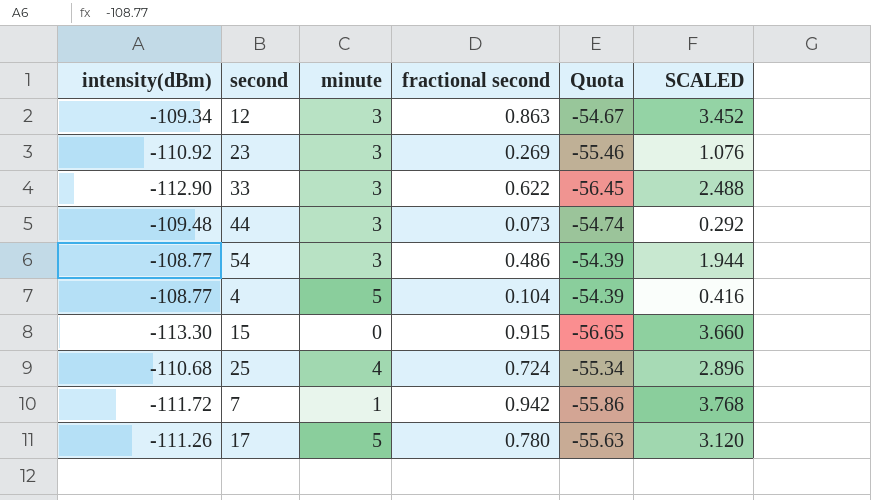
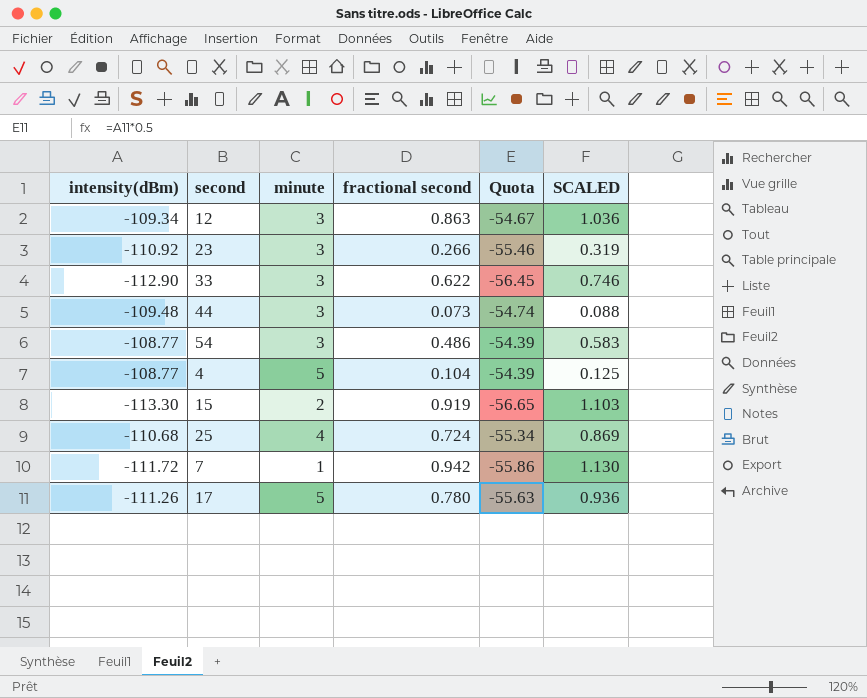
column SCALED | formula: [fractional second] * 4 -> [fractional second] * 1.2
23 | fractional second: 0.269 -> 0.266
15 | minute: 0 -> 2
15 | fractional second: 0.915 -> 0.919

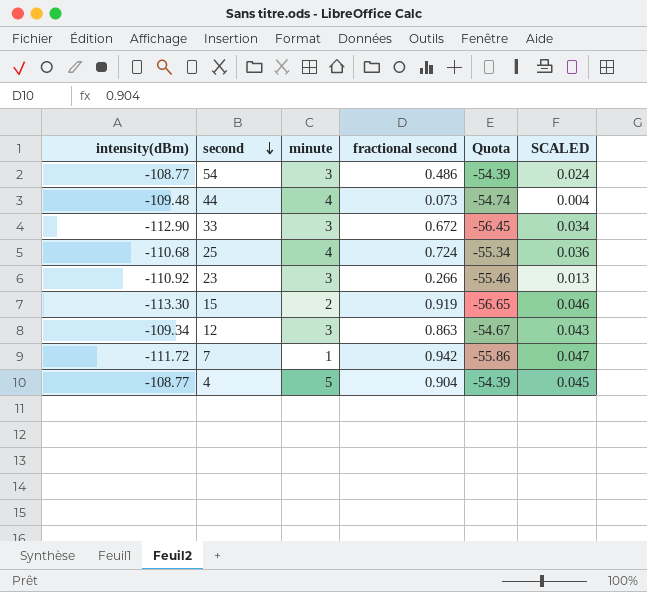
row order: none -> second descending
column SCALED | formula: [fractional second] * 1.2 -> [fractional second] * 0.05
row 17: -111.26 | 5 | 0.780 | -55.63 | 0.936 -> none
44 | minute: 3 -> 4
33 | fractional second: 0.622 -> 0.672
4 | fractional second: 0.104 -> 0.904

